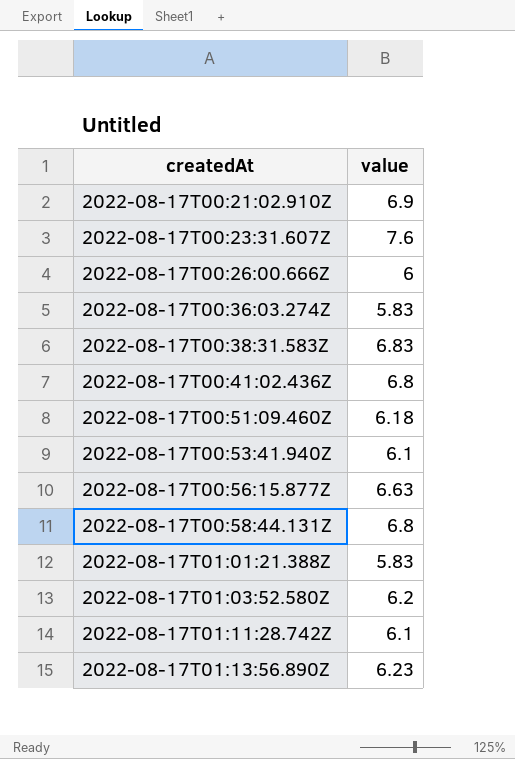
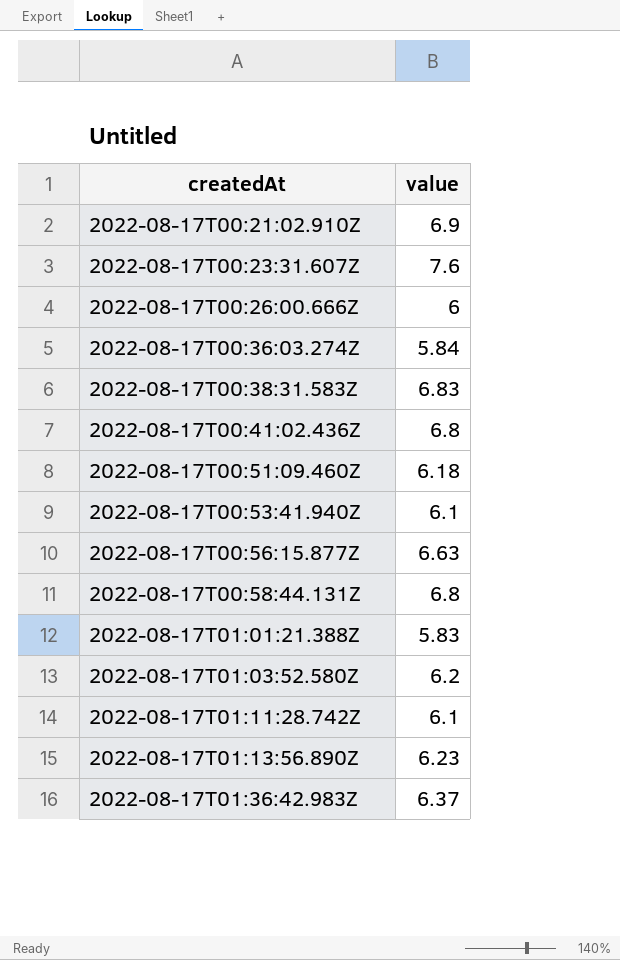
2022-08-17T00:36:03.274Z | value: 5.83 -> 5.84
row 2022-08-17T01:36:42.983Z: none -> 6.37

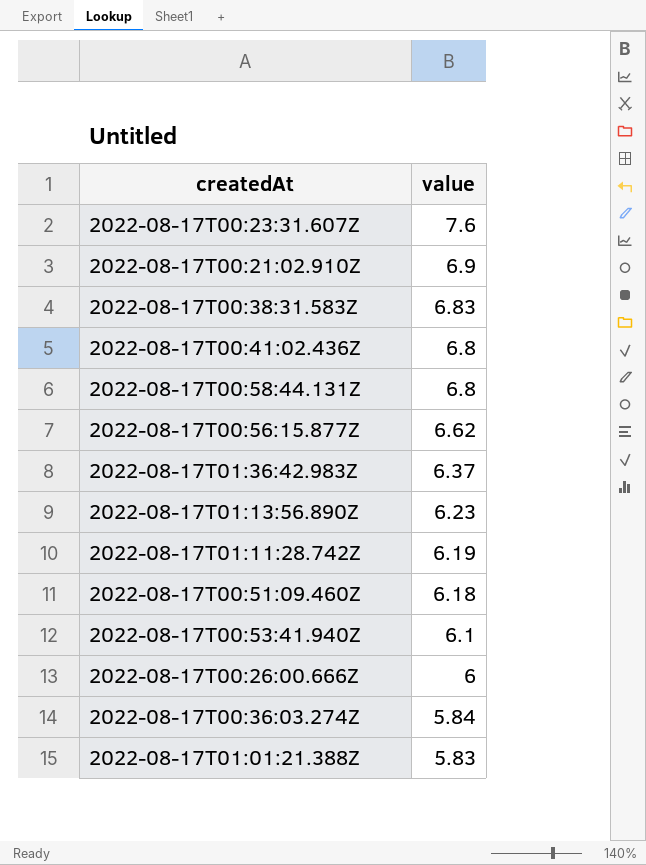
row order: createdAt ascending -> value descending
row 2022-08-17T01:03:52.580Z: 6.2 -> none
2022-08-17T00:56:15.877Z | value: 6.63 -> 6.62
2022-08-17T01:11:28.742Z | value: 6.1 -> 6.19

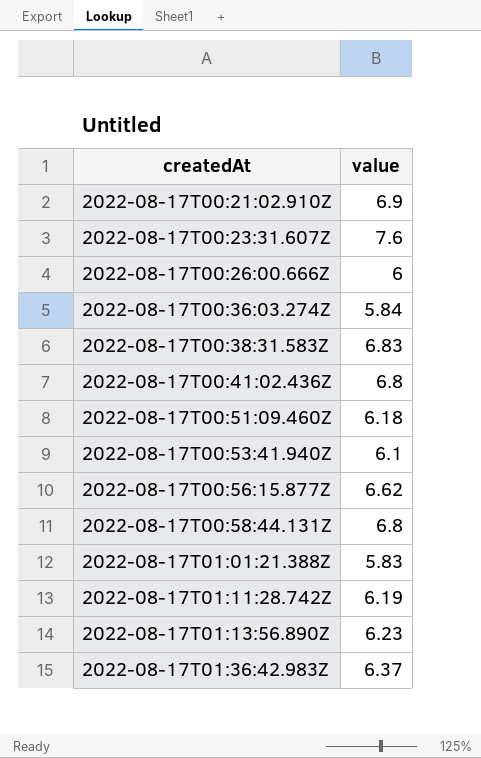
row order: value descending -> createdAt ascending

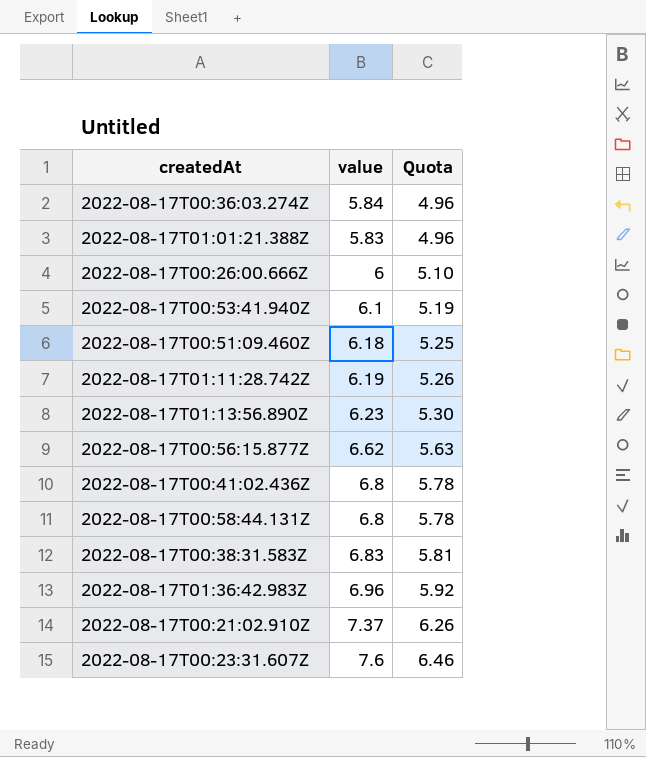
row order: createdAt ascending -> Quota ascending
column Quota | formula: none -> [value] * 0.85
2022-08-17T01:36:42.983Z | value: 6.37 -> 6.96
2022-08-17T00:21:02.910Z | value: 6.9 -> 7.37

